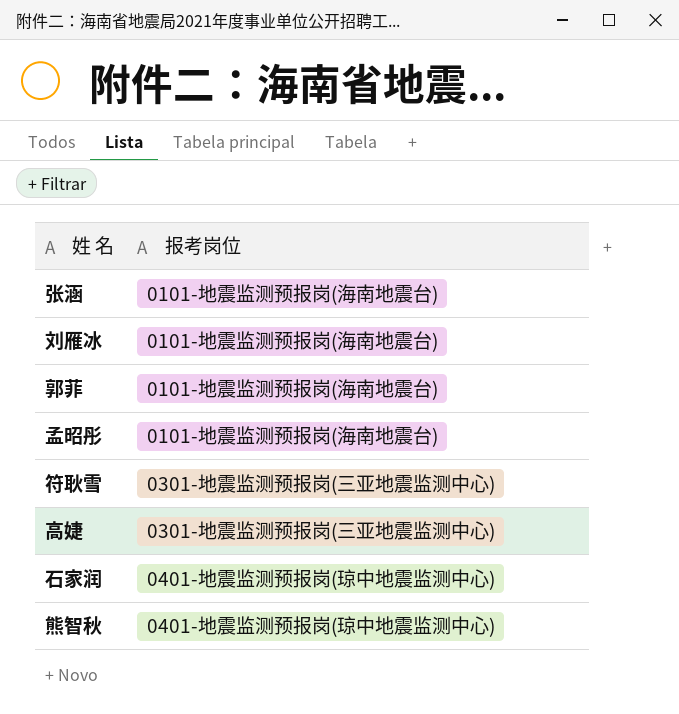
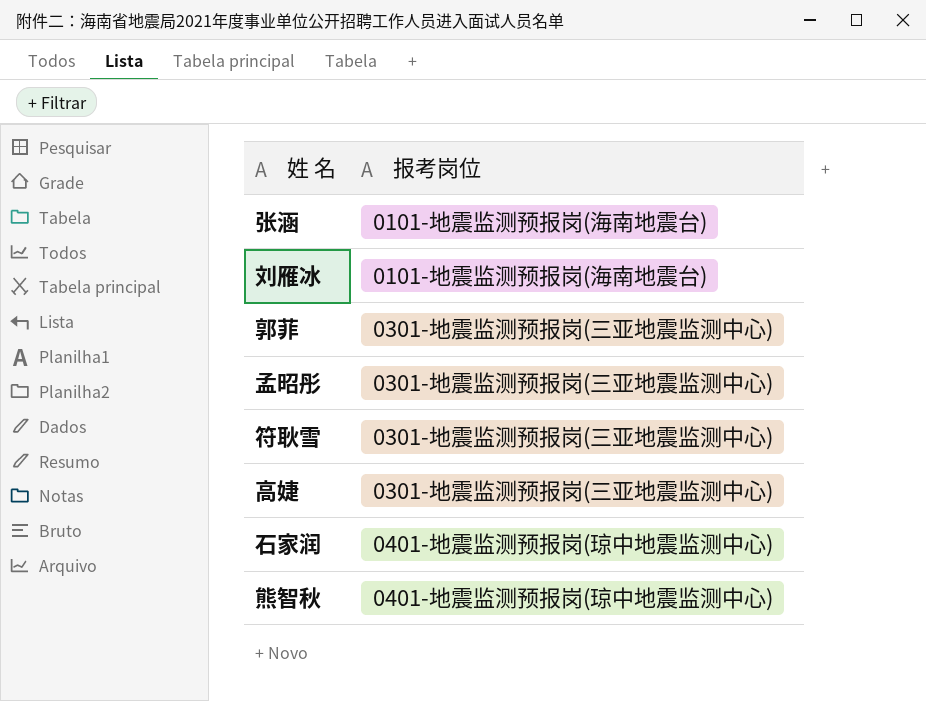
郭菲 | 报考岗位: 0101-地震监测预报岗(海南地震台) -> 0301-地震监测预报岗(三亚地震监测中心)
孟昭彤 | 报考岗位: 0101-地震监测预报岗(海南地震台) -> 0301-地震监测预报岗(三亚地震监测中心)

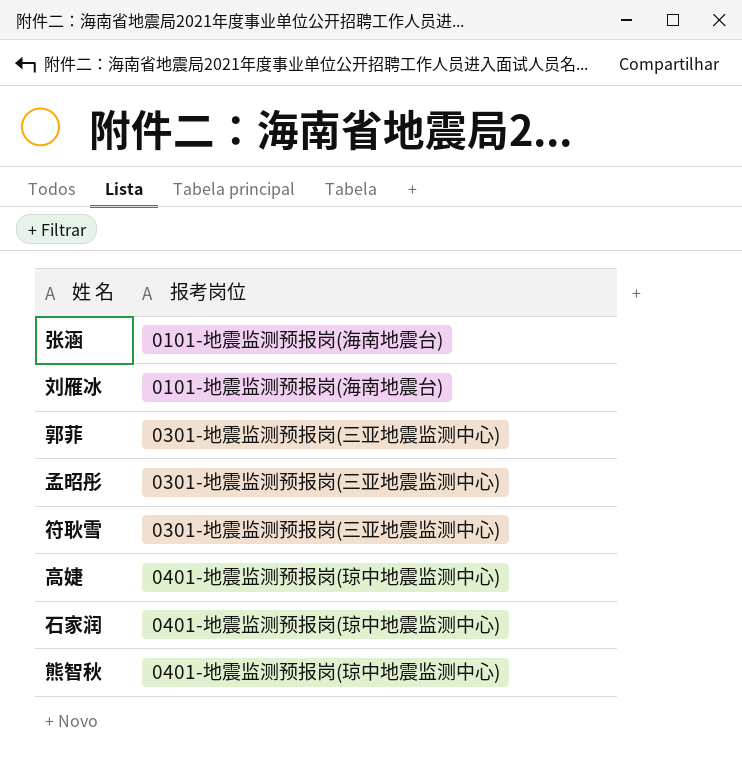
高婕 | 报考岗位: 0301-地震监测预报岗(三亚地震监测中心) -> 0401-地震监测预报岗(琼中地震监测中心)

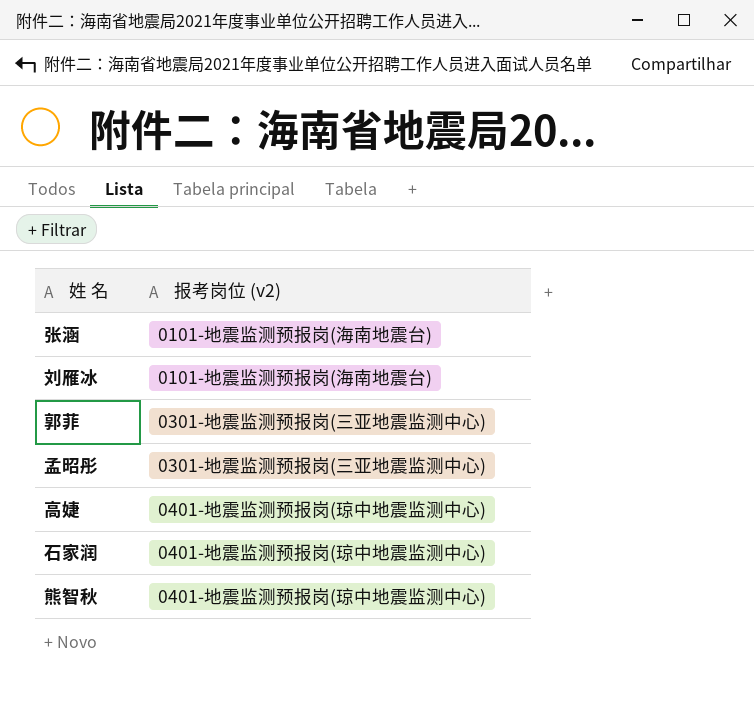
column name: 报考岗位 -> 报考岗位 (v2)
row 符耿雪: 0301-地震监测预报岗(三亚地震监测中心) -> none

